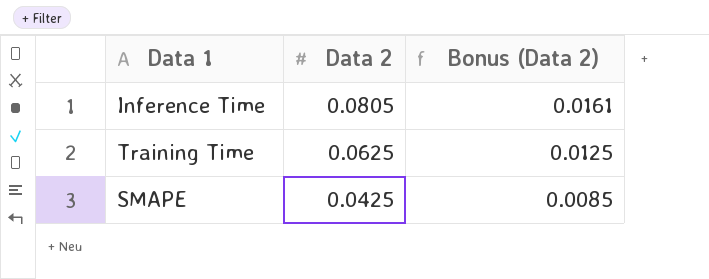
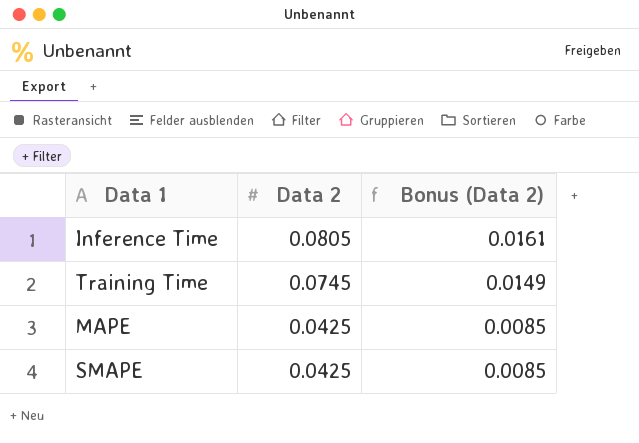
Training Time | Data 2: 0.0625 -> 0.0745
Training Time | Bonus (Data 2): 0.0125 -> 0.0149
row MAPE: none -> 0.0425 | 0.0085

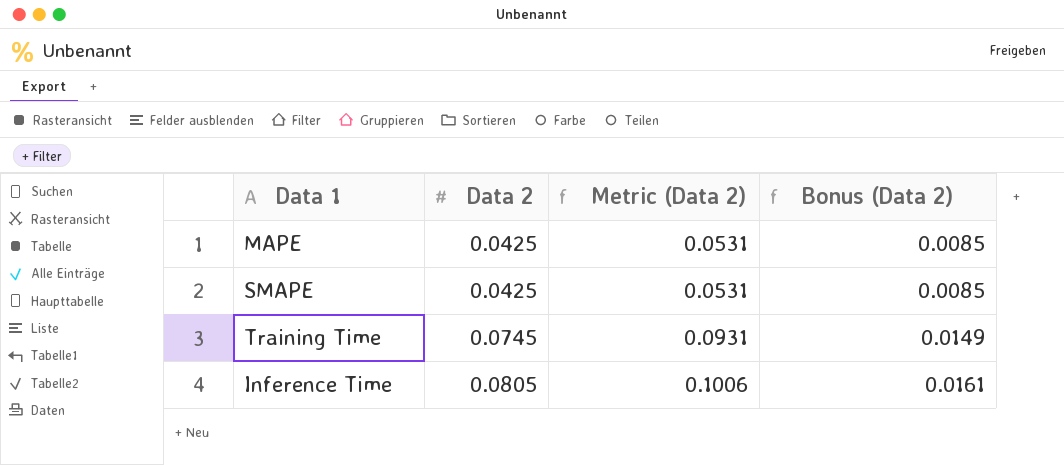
row order: Data 2 descending -> Data 2 ascending
column Metric (Data 2) | formula: none -> [Data 2] * 1.25

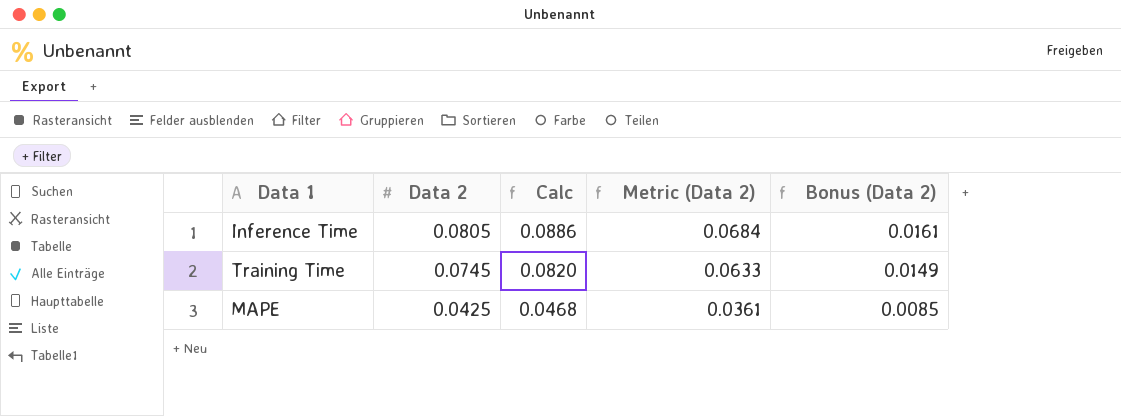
row order: Data 2 ascending -> Data 2 descending
column Calc | formula: none -> [Data 2] * 1.1
column Metric (Data 2) | formula: [Data 2] * 1.25 -> [Data 2] * 0.85
row SMAPE: 0.0425 | 0.0531 | 0.0085 -> none

